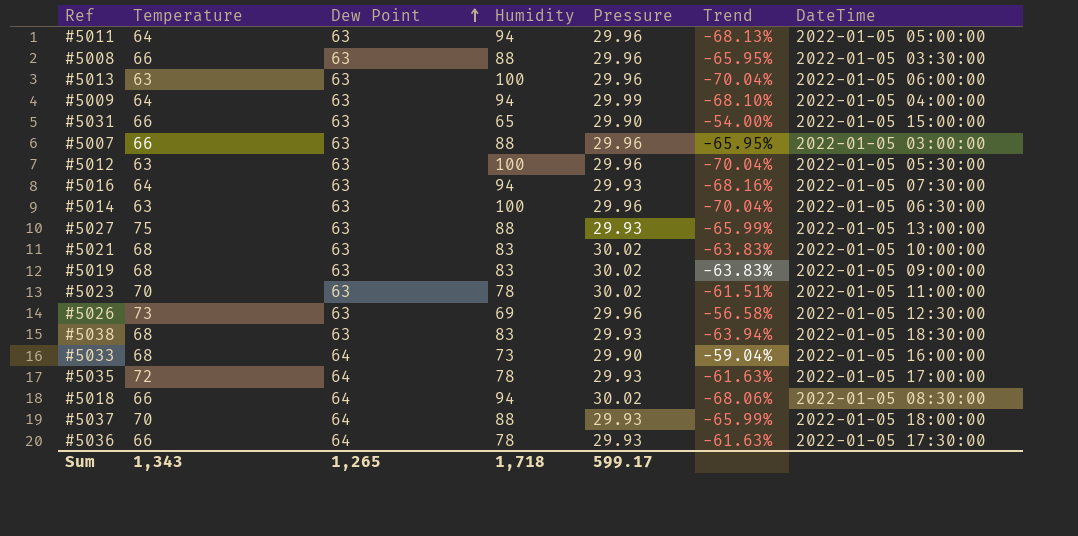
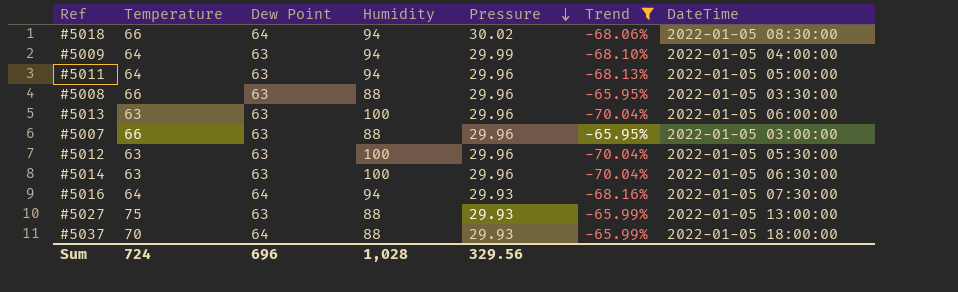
filter: none -> Trend <= -65.95%
row order: Dew Point ascending -> Pressure descending
#5016 | Dew Point: 63 -> 64
Sum | Temperature: 1,343 -> 724
Sum | Dew Point: 1,265 -> 696
Sum | Humidity: 1,718 -> 1,028
Sum | Pressure: 599.17 -> 329.56

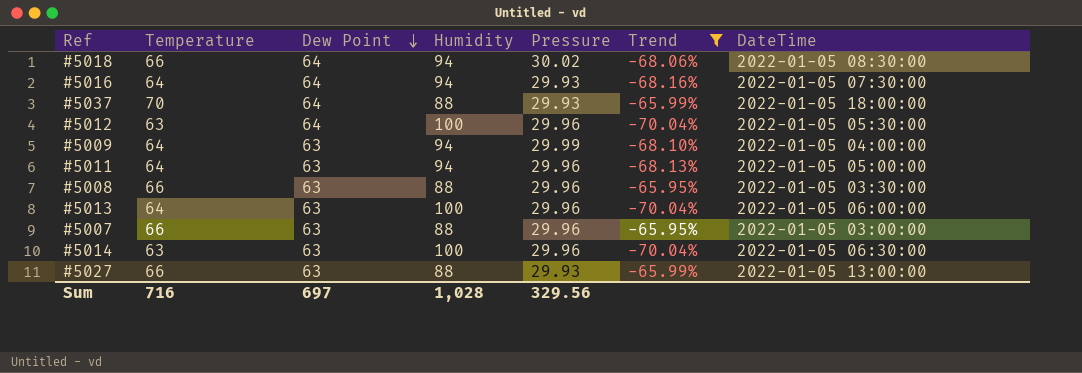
row order: Pressure descending -> Dew Point descending
#5012 | Dew Point: 63 -> 64
#5013 | Temperature: 63 -> 64
#5027 | Temperature: 75 -> 66
Sum | Temperature: 724 -> 716
Sum | Dew Point: 696 -> 697

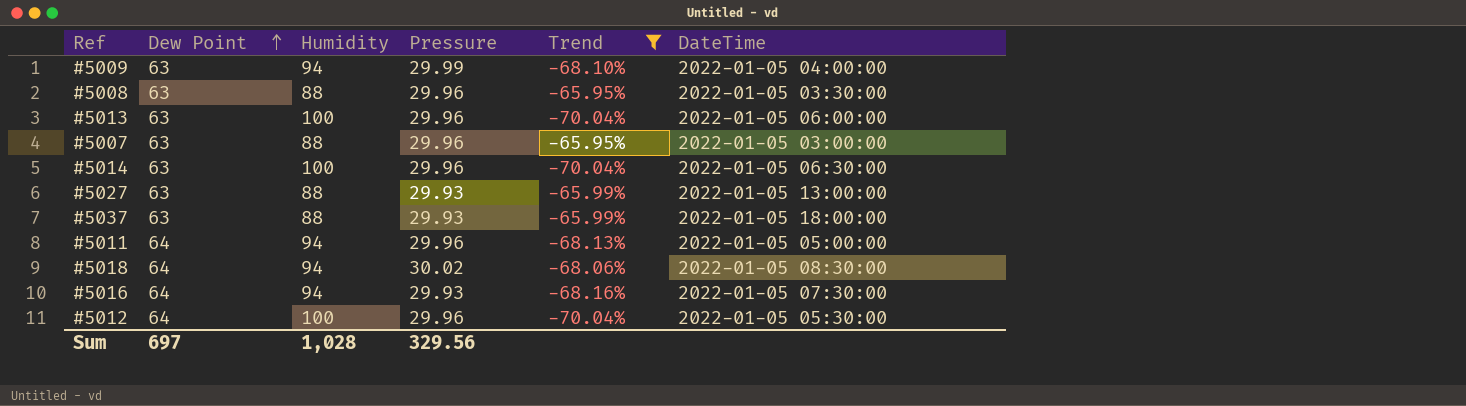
row order: Dew Point descending -> Dew Point ascending
column Temperature | position: 2 -> none
#5037 | Dew Point: 64 -> 63
#5011 | Dew Point: 63 -> 64

